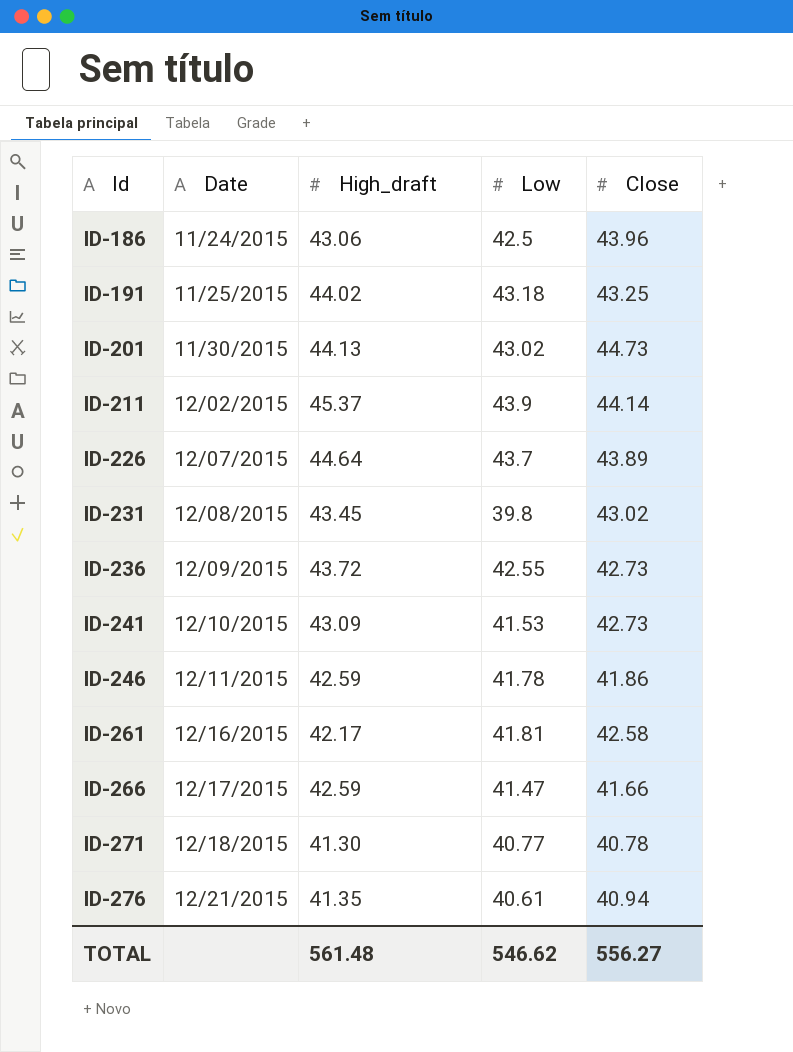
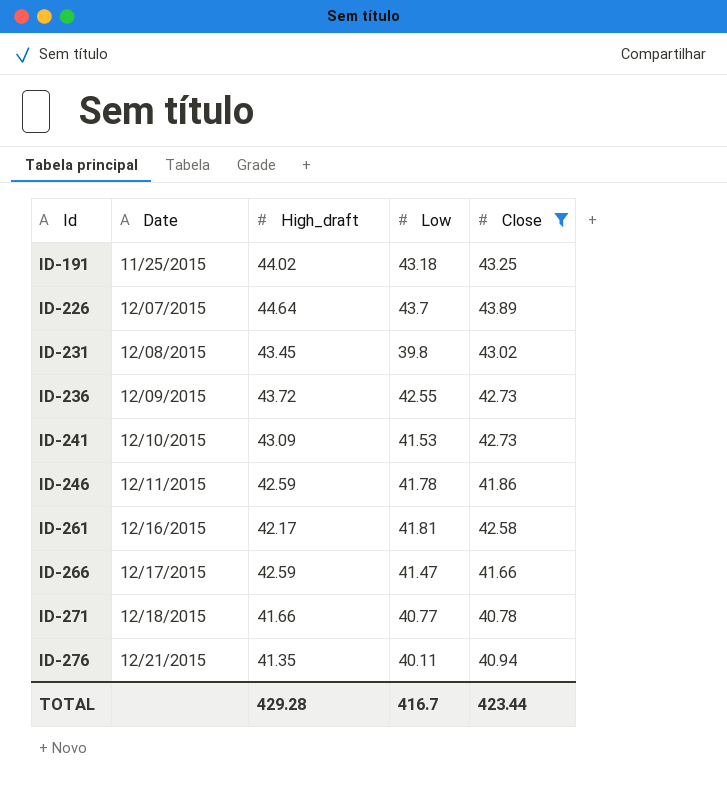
filter: none -> Close <= 43.89
ID-271 | High_draft: 41.30 -> 41.66
ID-276 | Low: 40.61 -> 40.11
TOTAL | High_draft: 561.48 -> 429.28
TOTAL | Low: 546.62 -> 416.7
TOTAL | Close: 556.27 -> 423.44

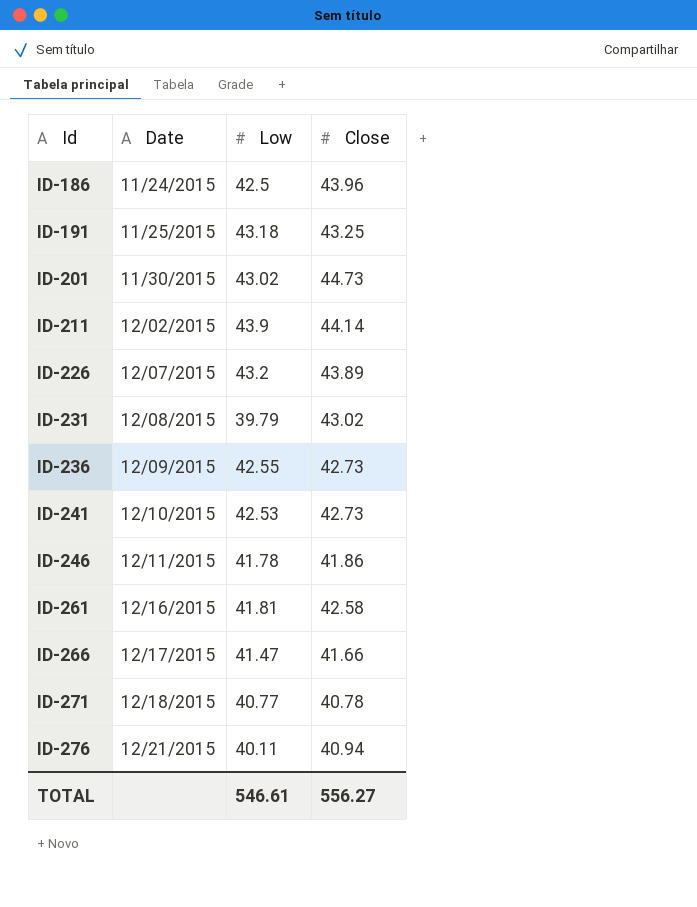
filter: Close <= 43.89 -> none
column High_draft | position: 3 -> none
ID-226 | Low: 43.7 -> 43.2
ID-231 | Low: 39.8 -> 39.79
ID-241 | Low: 41.53 -> 42.53
TOTAL | Low: 416.7 -> 546.61
TOTAL | Close: 423.44 -> 556.27

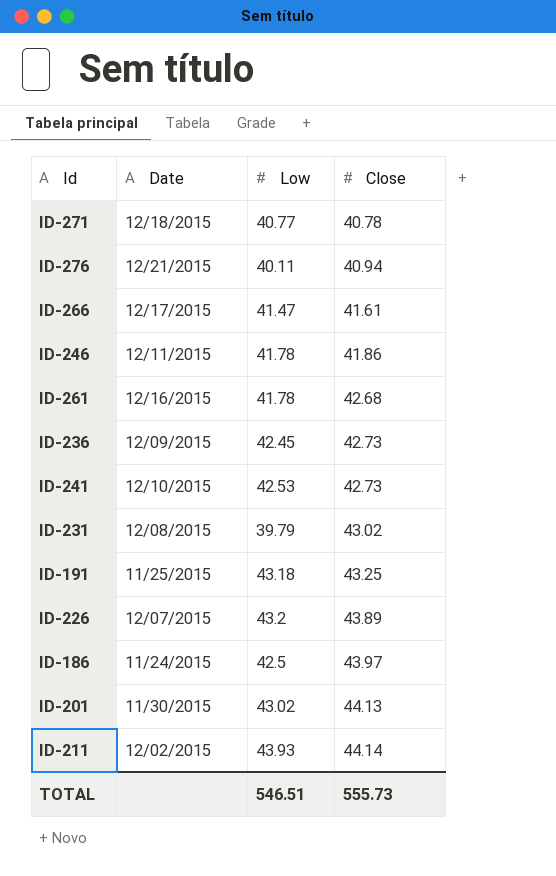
row order: Id ascending -> Close ascending
ID-266 | Close: 41.66 -> 41.61
ID-261 | Low: 41.81 -> 41.78
ID-261 | Close: 42.58 -> 42.68
ID-236 | Low: 42.55 -> 42.45
ID-186 | Close: 43.96 -> 43.97
ID-201 | Close: 44.73 -> 44.13
ID-211 | Low: 43.9 -> 43.93
TOTAL | Low: 546.61 -> 546.51
TOTAL | Close: 556.27 -> 555.73

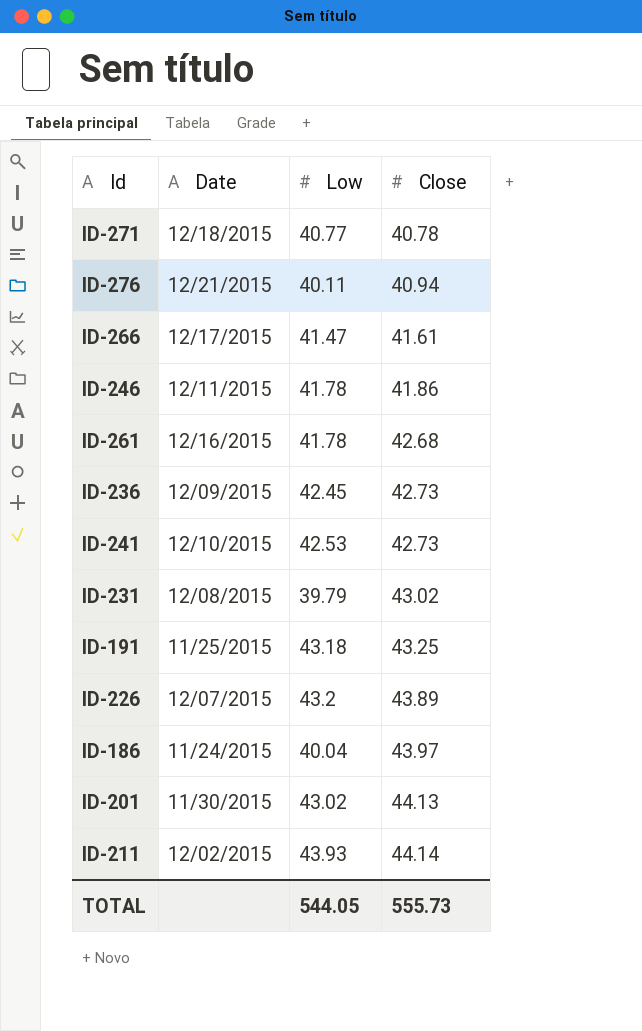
ID-186 | Low: 42.5 -> 40.04
TOTAL | Low: 546.51 -> 544.05

